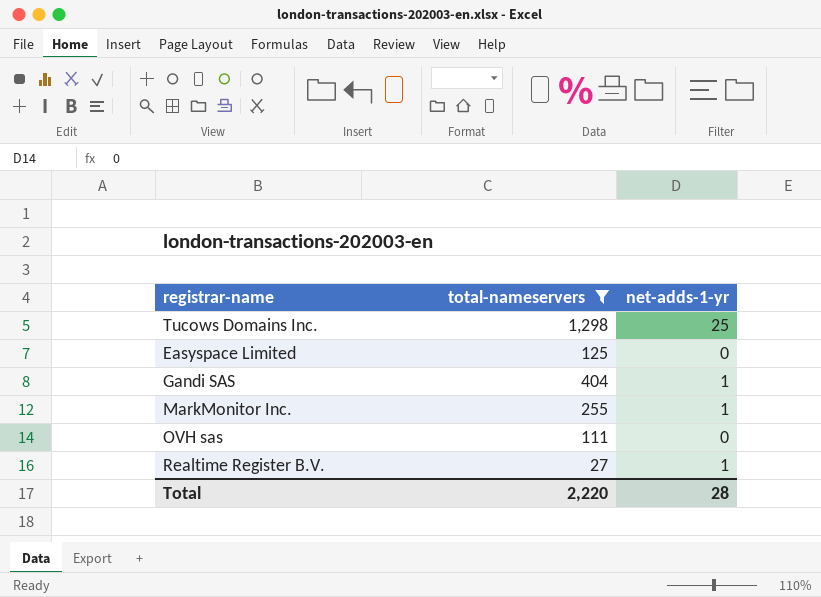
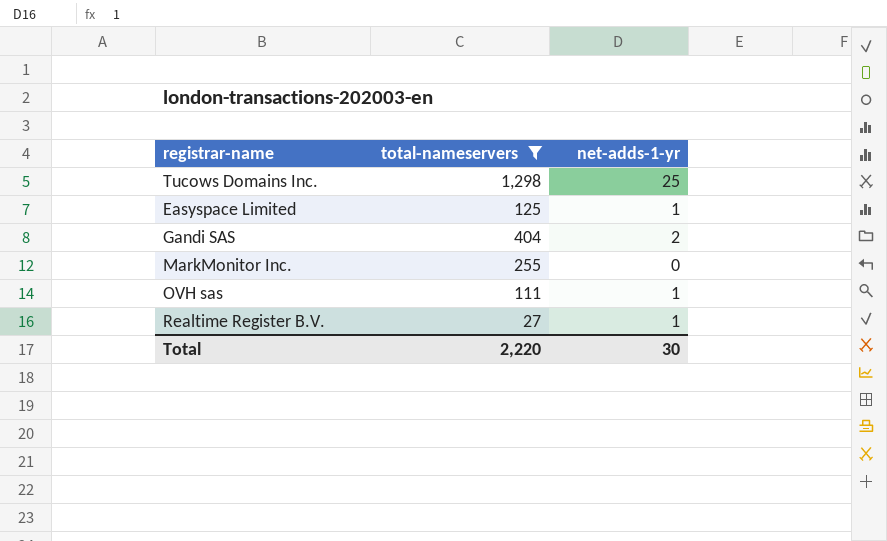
Easyspace Limited | net-adds-1-yr: 0 -> 1
Gandi SAS | net-adds-1-yr: 1 -> 2
MarkMonitor Inc. | net-adds-1-yr: 1 -> 0
OVH sas | net-adds-1-yr: 0 -> 1
Total | net-adds-1-yr: 28 -> 30

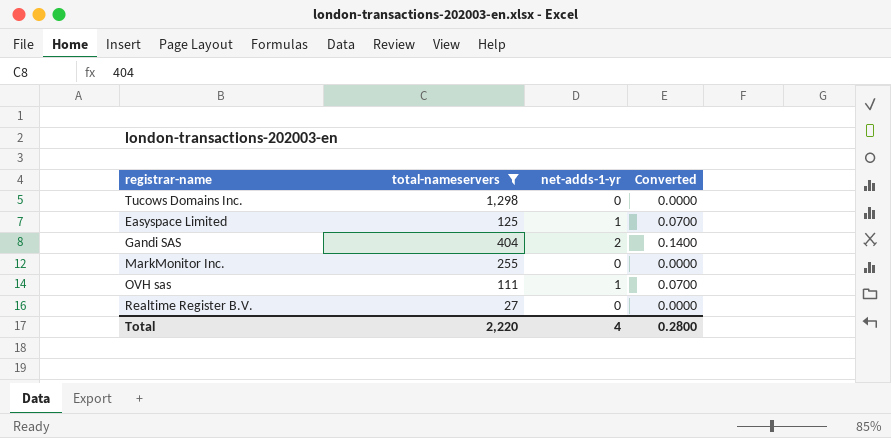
column Converted | formula: none -> [net-adds-1-yr] * 0.07
Tucows Domains Inc. | net-adds-1-yr: 25 -> 0
Realtime Register B.V. | net-adds-1-yr: 1 -> 0
Total | net-adds-1-yr: 30 -> 4

